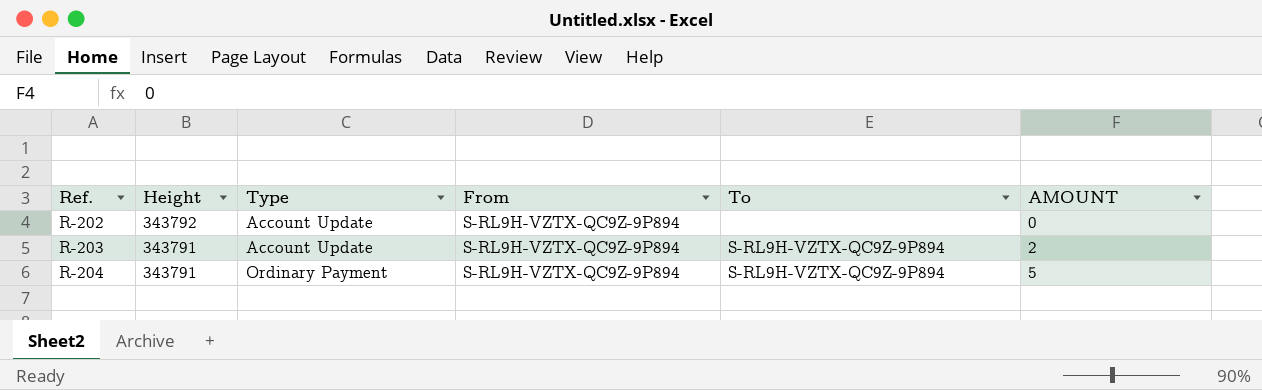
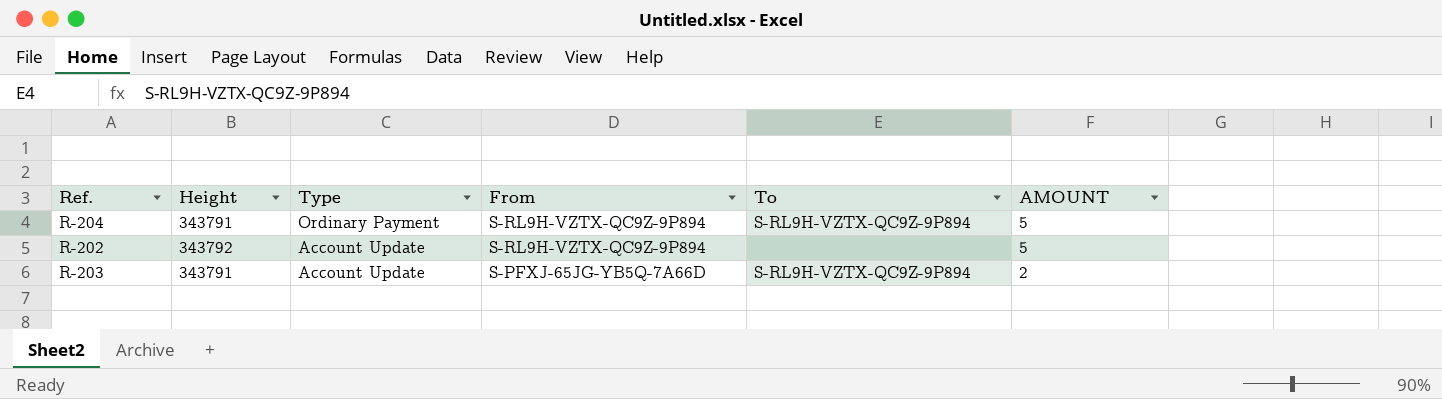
row order: Ref. ascending -> Type descending
R-202 | AMOUNT: 0 -> 5
R-203 | From: S-RL9H-VZTX-QC9Z-9P894 -> S-PFXJ-65JG-YB5Q-7A66D

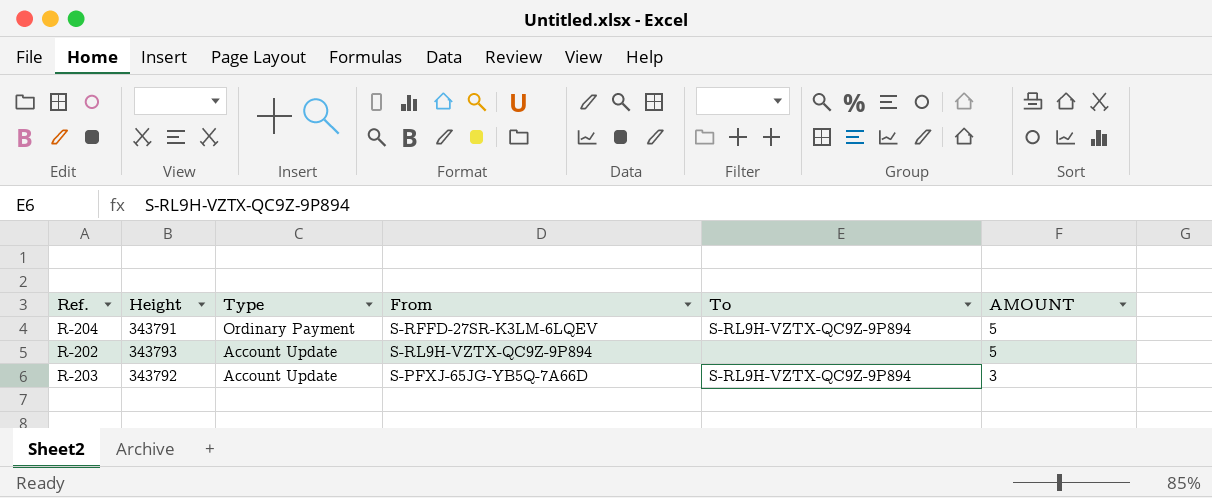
R-204 | From: S-RL9H-VZTX-QC9Z-9P894 -> S-RFFD-27SR-K3LM-6LQEV
R-202 | Height: 343792 -> 343793
R-203 | Height: 343791 -> 343792
R-203 | AMOUNT: 2 -> 3

